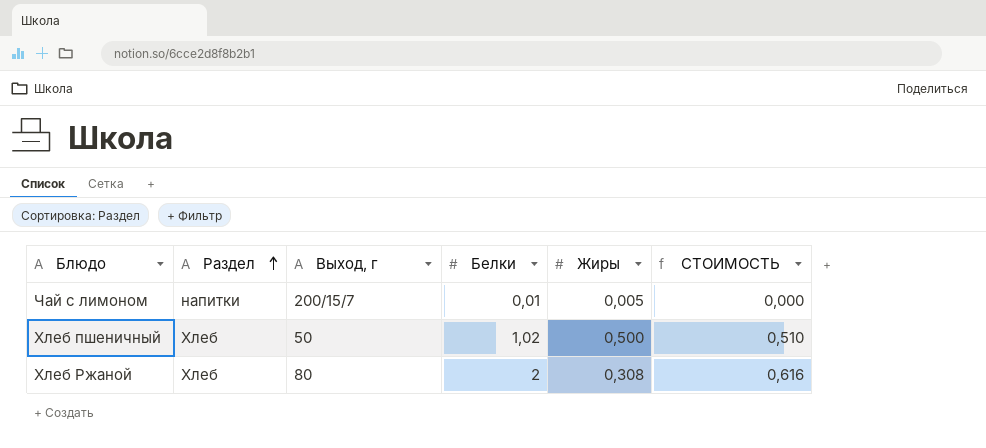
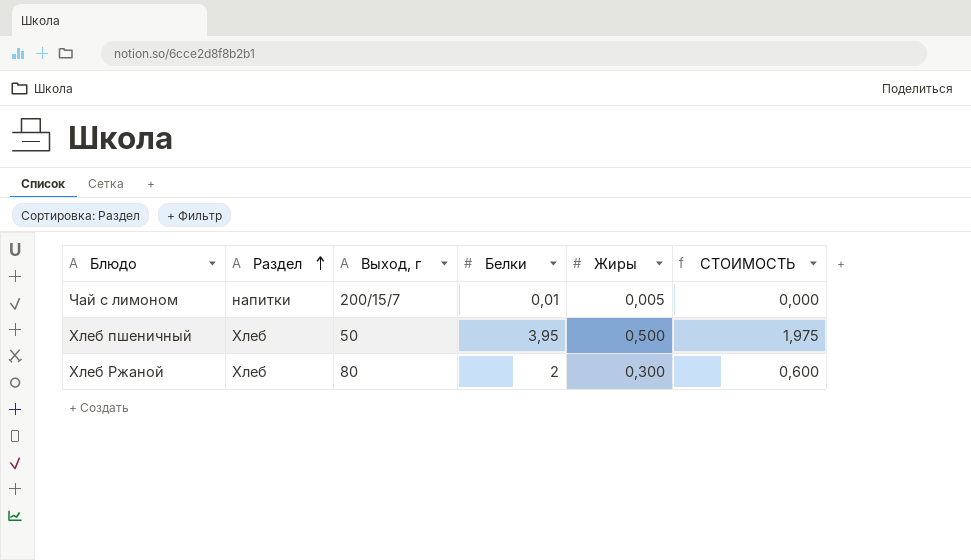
Хлеб пшеничный | Белки: 1,02 -> 3,95
Хлеб пшеничный | СТОИМОСТЬ: 0,510 -> 1,975
Хлеб Ржаной | Жиры: 0,308 -> 0,300
Хлеб Ржаной | СТОИМОСТЬ: 0,616 -> 0,600

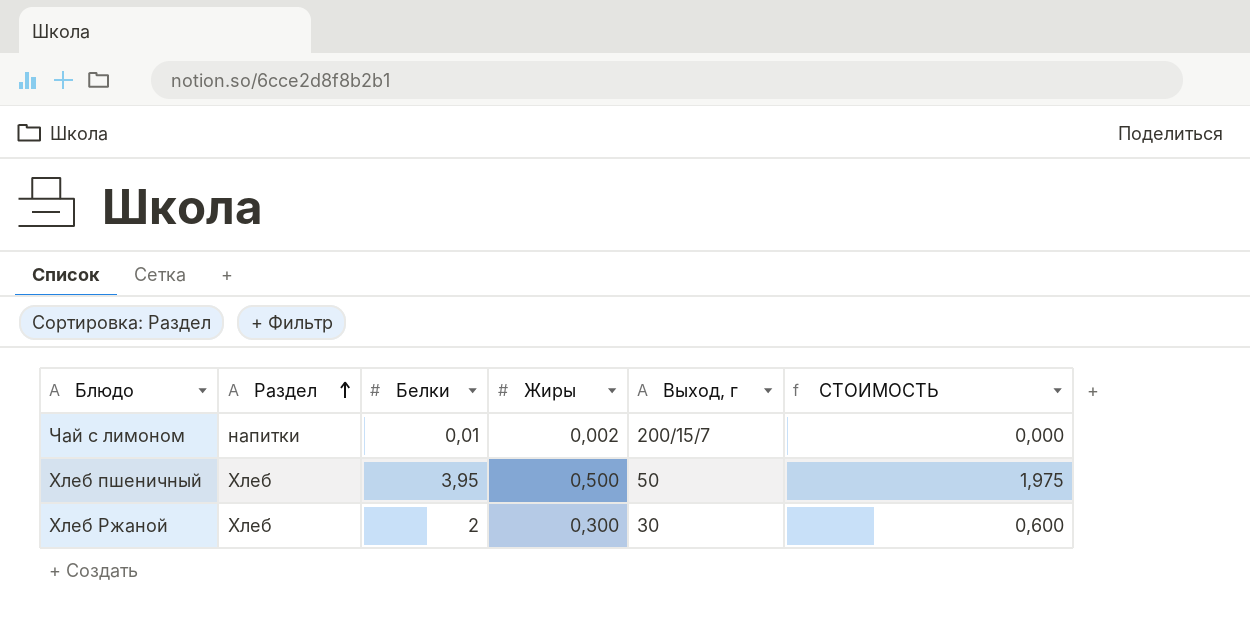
column Выход, г | position: 3 -> 5
Чай с лимоном | Жиры: 0,005 -> 0,002
Хлеб Ржаной | Выход, г: 80 -> 30

